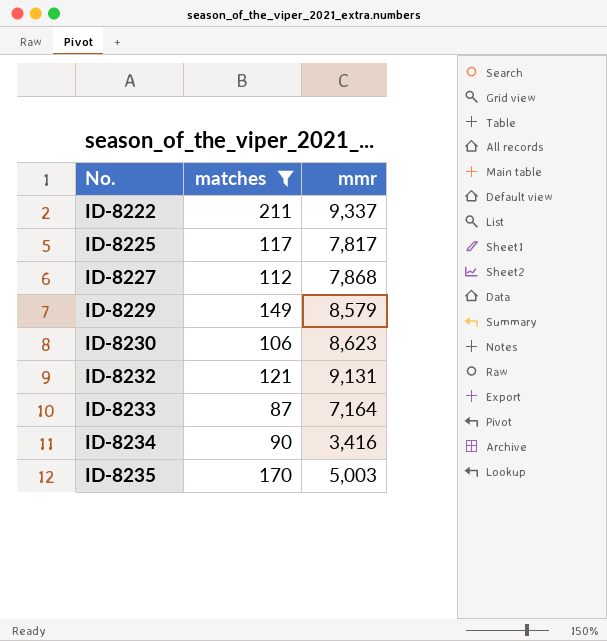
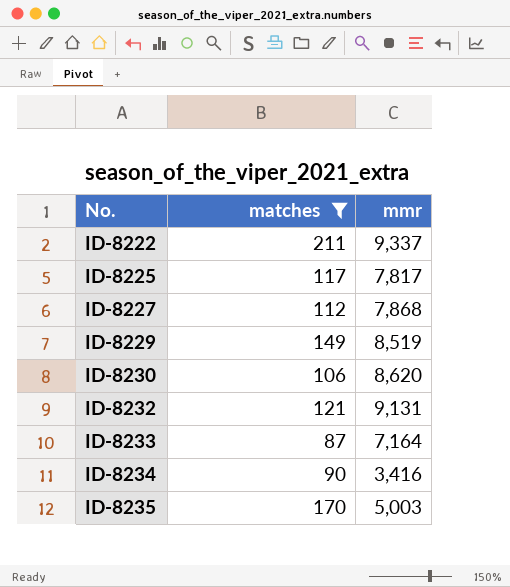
ID-8229 | mmr: 8,579 -> 8,519
ID-8230 | mmr: 8,623 -> 8,620

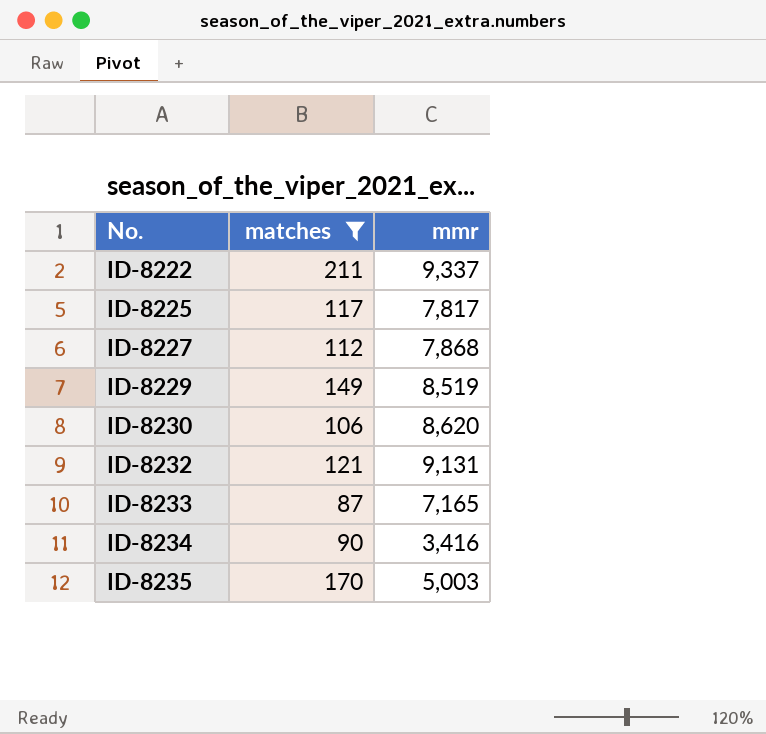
ID-8233 | mmr: 7,164 -> 7,165

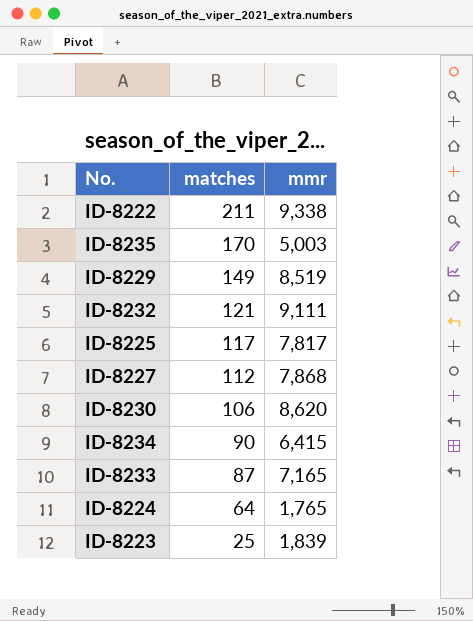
filter: matches >= 87 -> none
row order: No. ascending -> matches descending
ID-8222 | mmr: 9,337 -> 9,338
ID-8232 | mmr: 9,131 -> 9,111
ID-8234 | mmr: 3,416 -> 6,415

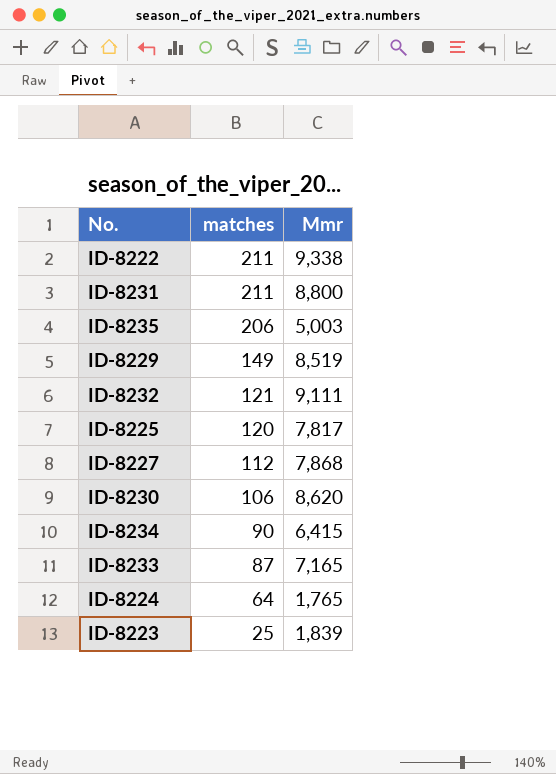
column name: mmr -> Mmr
row ID-8231: none -> 211 | 8,800
ID-8235 | matches: 170 -> 206
ID-8225 | matches: 117 -> 120

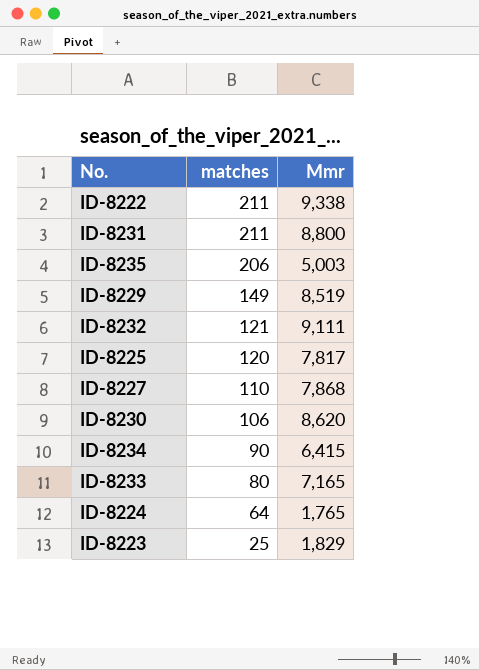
ID-8227 | matches: 112 -> 110
ID-8233 | matches: 87 -> 80
ID-8223 | Mmr: 1,839 -> 1,829

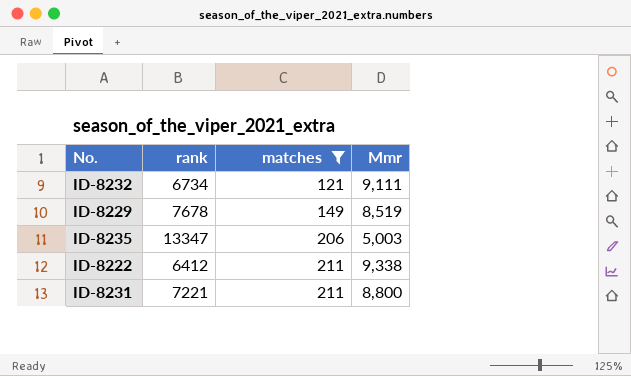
filter: none -> matches >= 121
row order: matches descending -> matches ascending
column rank | position: none -> 2

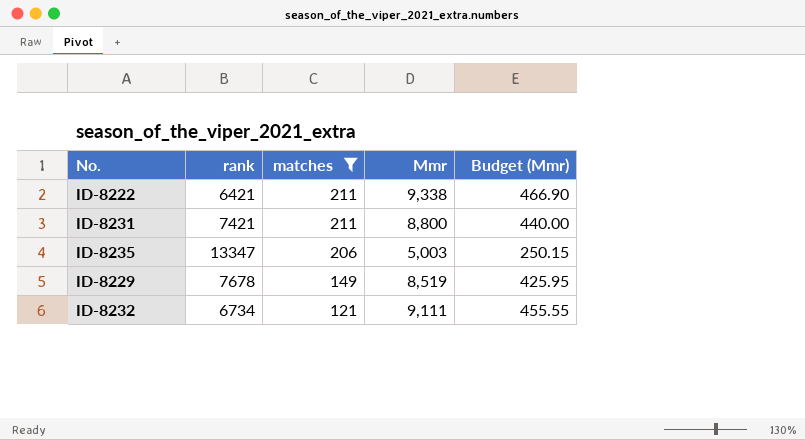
row order: matches ascending -> matches descending
column Budget (Mmr) | formula: none -> [Mmr] * 0.05
ID-8222 | rank: 6412 -> 6421
ID-8231 | rank: 7221 -> 7421

